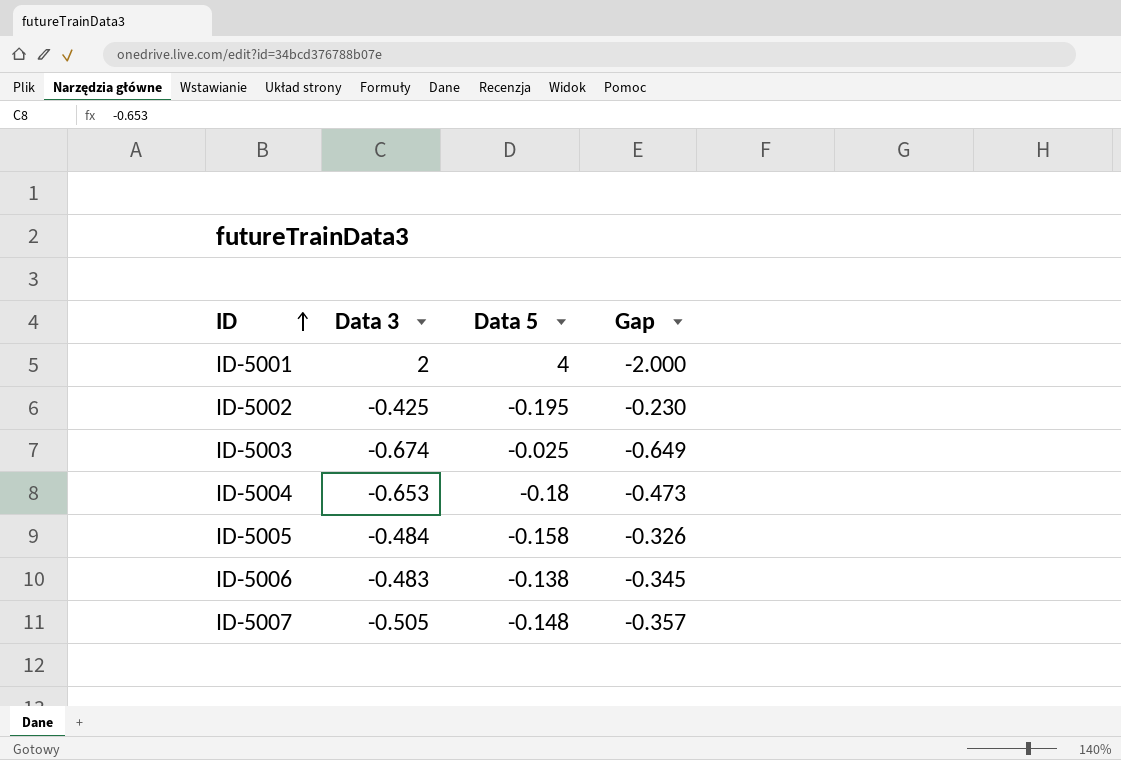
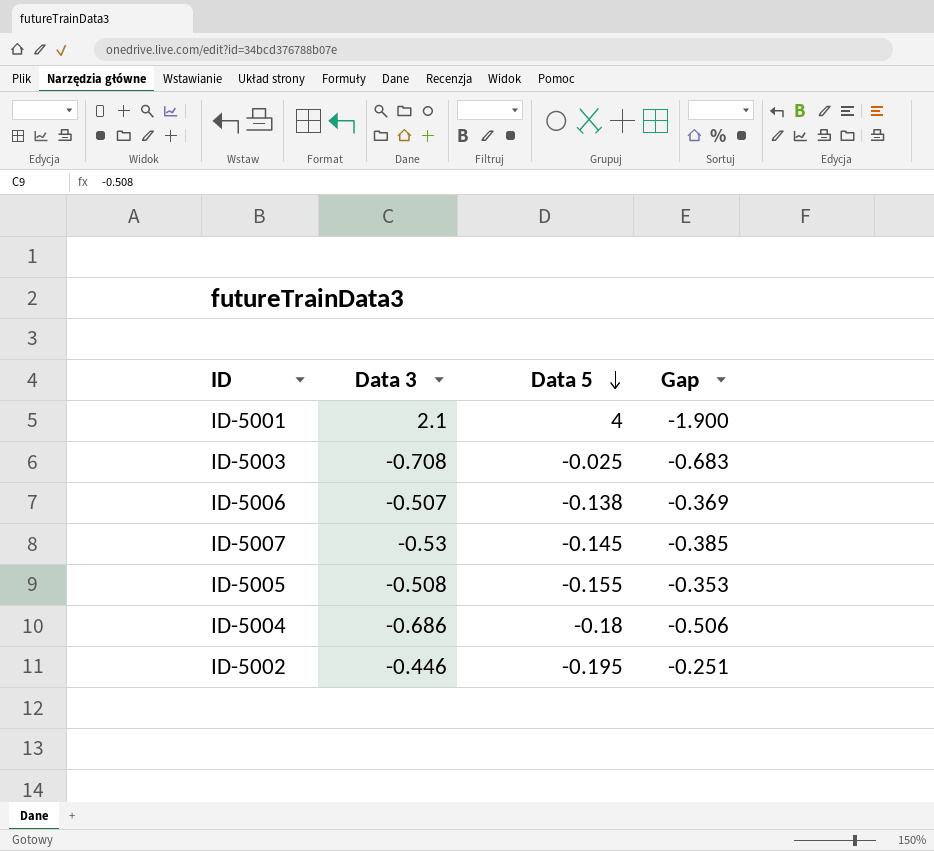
row order: ID ascending -> Data 5 descending
ID-5001 | Data 3: 2 -> 2.1
ID-5001 | Gap: -2.000 -> -1.900
ID-5003 | Data 3: -0.674 -> -0.708
ID-5003 | Gap: -0.649 -> -0.683
ID-5006 | Data 3: -0.483 -> -0.507
ID-5006 | Gap: -0.345 -> -0.369
ID-5007 | Data 3: -0.505 -> -0.53
ID-5007 | Data 5: -0.148 -> -0.145
ID-5007 | Gap: -0.357 -> -0.385
ID-5005 | Data 3: -0.484 -> -0.508
ID-5005 | Data 5: -0.158 -> -0.155
ID-5005 | Gap: -0.326 -> -0.353
ID-5004 | Data 3: -0.653 -> -0.686
ID-5004 | Gap: -0.473 -> -0.506
ID-5002 | Data 3: -0.425 -> -0.446
ID-5002 | Gap: -0.230 -> -0.251

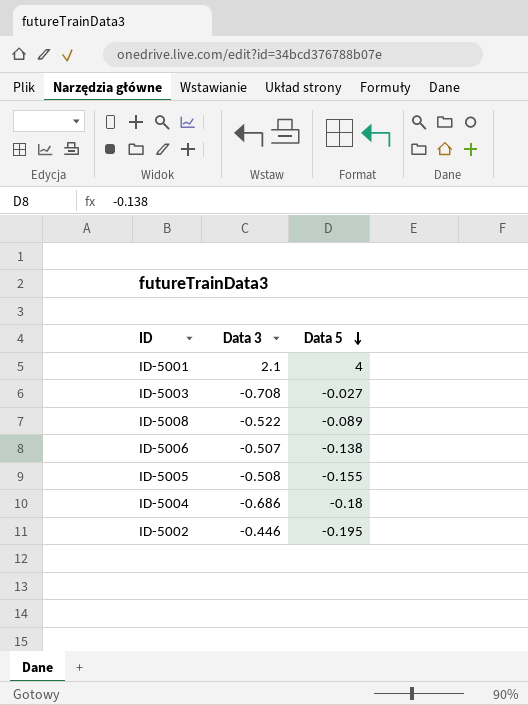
column Gap | formula: [Data 3] - [Data 5] -> none
row ID-5007: -0.53 | -0.145 | -0.385 -> none
ID-5003 | Data 5: -0.025 -> -0.027
row ID-5008: none -> -0.522 | -0.089

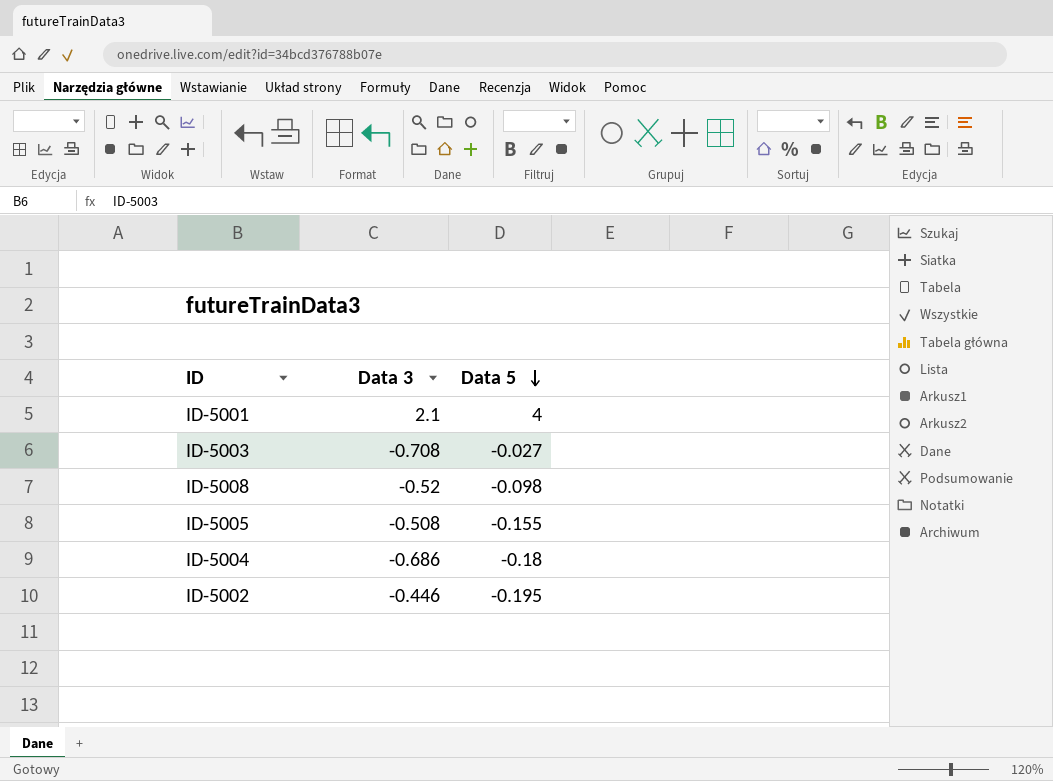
row ID-5006: -0.507 | -0.138 -> none
ID-5008 | Data 3: -0.522 -> -0.52
ID-5008 | Data 5: -0.089 -> -0.098

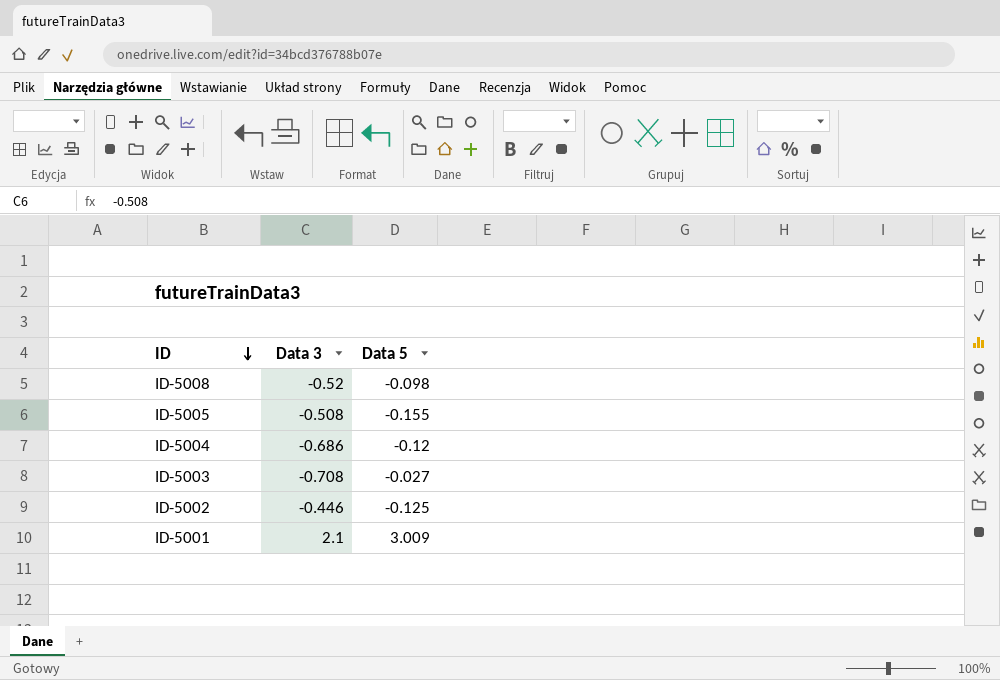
row order: Data 5 descending -> ID descending
ID-5004 | Data 5: -0.18 -> -0.12
ID-5002 | Data 5: -0.195 -> -0.125
ID-5001 | Data 5: 4 -> 3.009

